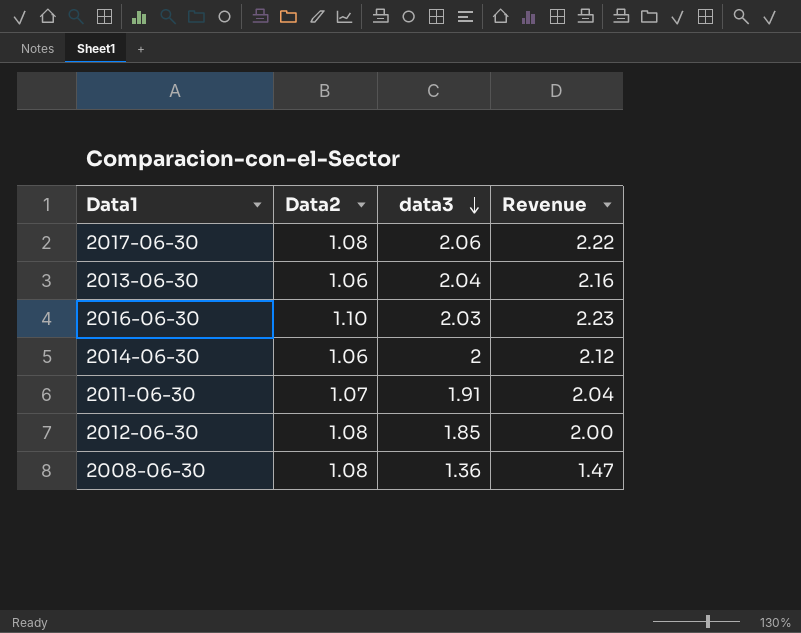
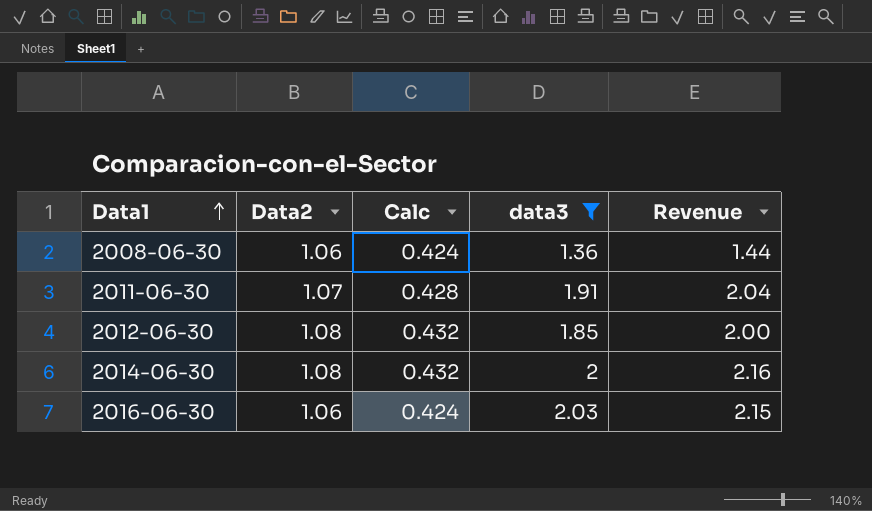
filter: none -> data3 <= 2.03
row order: data3 descending -> Data1 ascending
column Calc | formula: none -> [Data2] * 0.4
2008-06-30 | Data2: 1.08 -> 1.06
2008-06-30 | Revenue: 1.47 -> 1.44
2014-06-30 | Data2: 1.06 -> 1.08
2014-06-30 | Revenue: 2.12 -> 2.16
2016-06-30 | Data2: 1.10 -> 1.06
2016-06-30 | Revenue: 2.23 -> 2.15

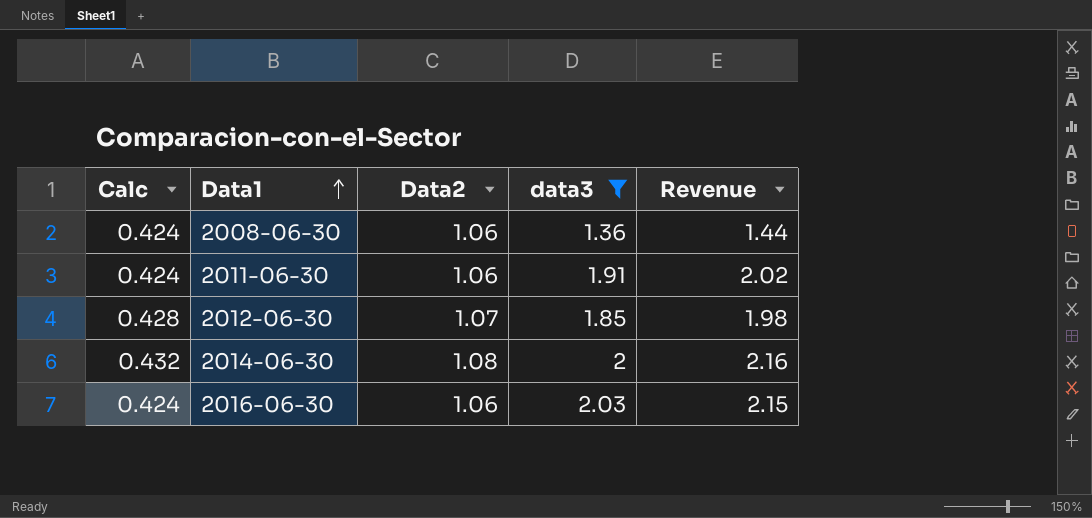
column Calc | position: 3 -> 1
2011-06-30 | Calc: 0.428 -> 0.424
2011-06-30 | Data2: 1.07 -> 1.06
2011-06-30 | Revenue: 2.04 -> 2.02
2012-06-30 | Calc: 0.432 -> 0.428
2012-06-30 | Data2: 1.08 -> 1.07
2012-06-30 | Revenue: 2.00 -> 1.98

